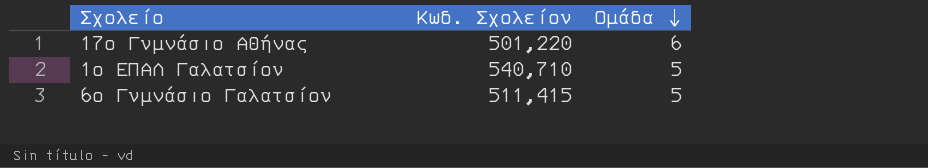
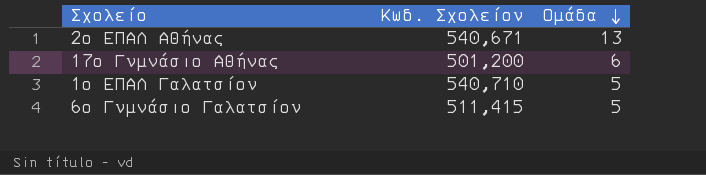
row 2ο ΕΠΑΛ Αθήνας: none -> 540,671 | 13
17ο Γυμνάσιο Αθήνας | Κωδ. Σχολείου: 501,220 -> 501,200

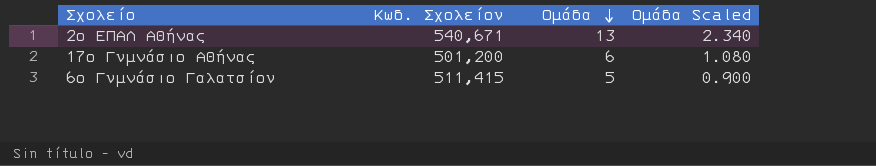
column Ομάδα Scaled | formula: none -> [Ομάδα] * 0.18
row 1ο ΕΠΑΛ Γαλατσίου: 540,710 | 5 -> none

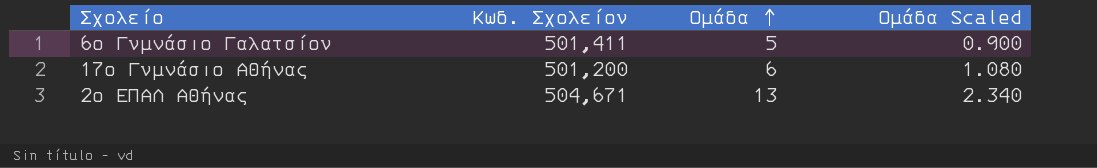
row order: Ομάδα descending -> Ομάδα ascending
6ο Γυμνάσιο Γαλατσίου | Κωδ. Σχολείου: 511,415 -> 501,411
2ο ΕΠΑΛ Αθήνας | Κωδ. Σχολείου: 540,671 -> 504,671

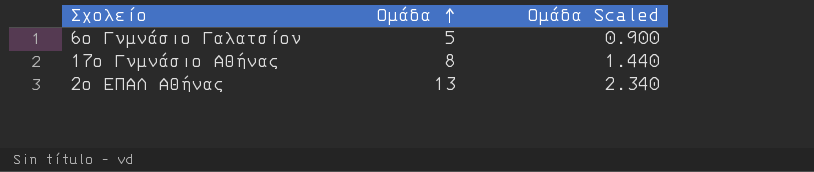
column Κωδ. Σχολείου | position: 2 -> none
17ο Γυμνάσιο Αθήνας | Ομάδα: 6 -> 8
17ο Γυμνάσιο Αθήνας | Ομάδα Scaled: 1.080 -> 1.440

